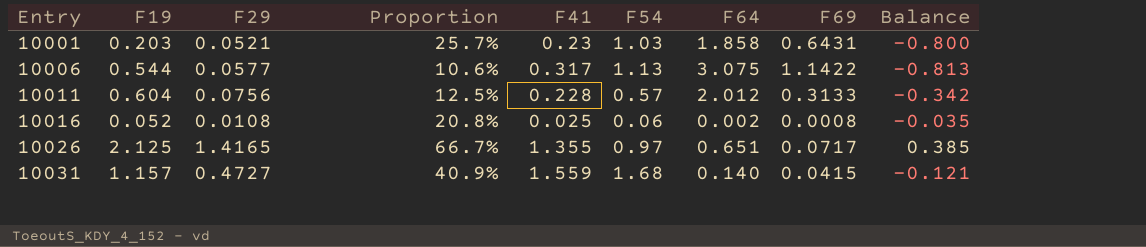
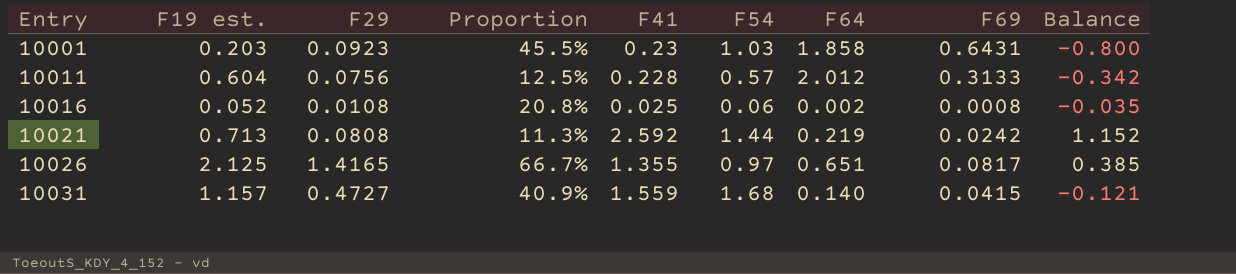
column name: F19 -> F19 est.
row 10006: 0.544 | 0.0577 | 10.6% | 0.317 | 1.13 | 3.075 | 1.1422 | -0.813 -> none
10001 | F29: 0.0521 -> 0.0923
10001 | Proportion: 25.7% -> 45.5%
row 10021: none -> 0.713 | 0.0808 | 11.3% | 2.592 | 1.44 | 0.219 | 0.0242 | 1.152
10026 | F69: 0.0717 -> 0.0817

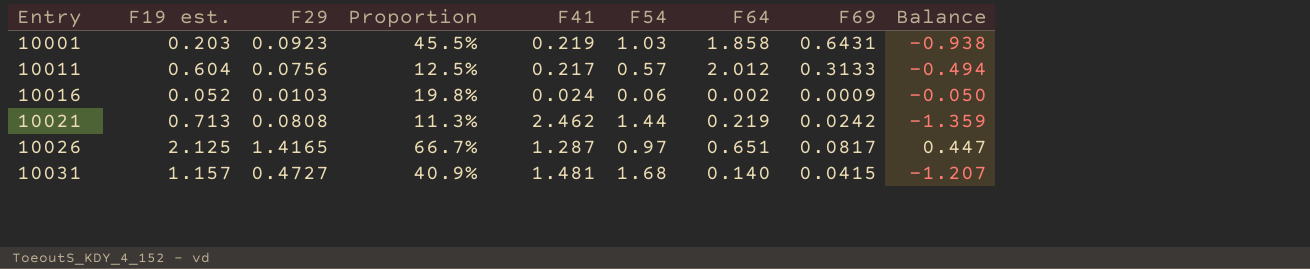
column Balance | formula: [F41] - [F54] -> [F29] - [F54]
10001 | F41: 0.23 -> 0.219
10011 | F41: 0.228 -> 0.217
10016 | F29: 0.0108 -> 0.0103
10016 | Proportion: 20.8% -> 19.8%
10016 | F41: 0.025 -> 0.024
10016 | F69: 0.0008 -> 0.0009
10021 | F41: 2.592 -> 2.462
10026 | F41: 1.355 -> 1.287
10031 | F41: 1.559 -> 1.481

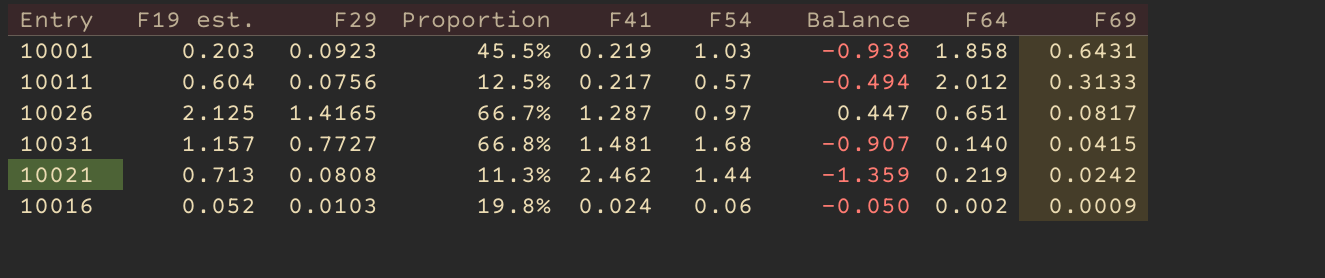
row order: Entry ascending -> F69 descending
column Balance | position: 9 -> 7
10031 | F29: 0.4727 -> 0.7727
10031 | Proportion: 40.9% -> 66.8%
10031 | Balance: -1.207 -> -0.907

